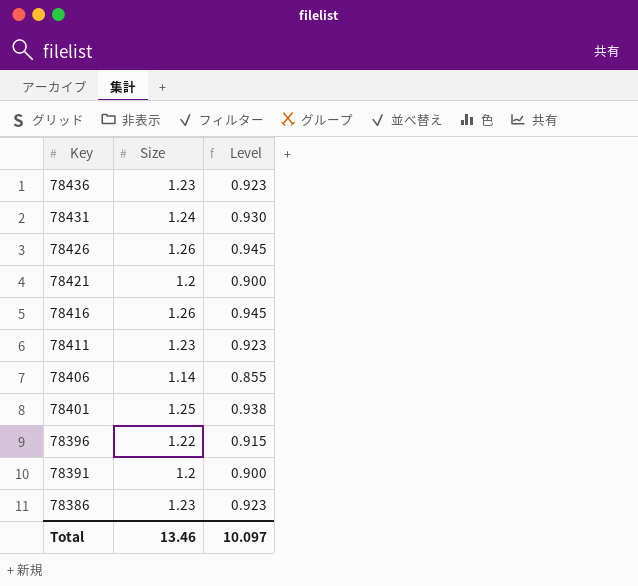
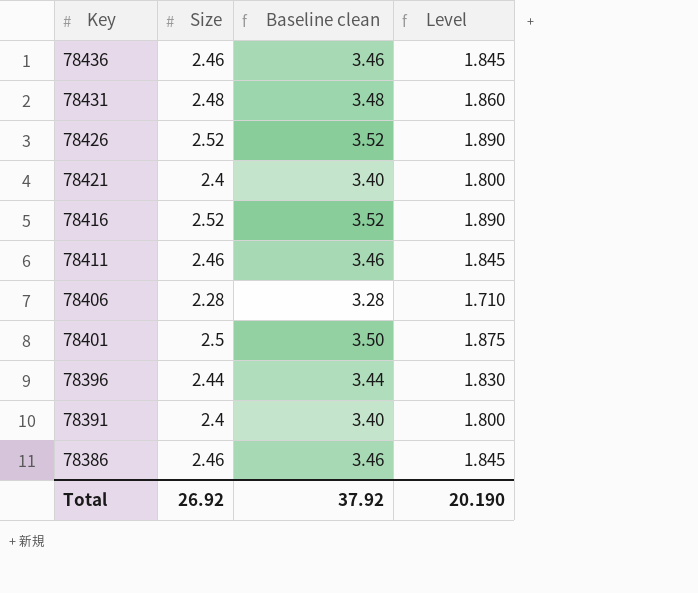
column Baseline clean | formula: none -> [Size] + 1
78436 | Size: 1.23 -> 2.46
78436 | Level: 0.923 -> 1.845
78431 | Size: 1.24 -> 2.48
78431 | Level: 0.930 -> 1.860
78426 | Size: 1.26 -> 2.52
78426 | Level: 0.945 -> 1.890
78421 | Size: 1.2 -> 2.4
78421 | Level: 0.900 -> 1.800
78416 | Size: 1.26 -> 2.52
78416 | Level: 0.945 -> 1.890
78411 | Size: 1.23 -> 2.46
78411 | Level: 0.923 -> 1.845
78406 | Size: 1.14 -> 2.28
78406 | Level: 0.855 -> 1.710
78401 | Size: 1.25 -> 2.5
78401 | Level: 0.938 -> 1.875
78396 | Size: 1.22 -> 2.44
78396 | Level: 0.915 -> 1.830
78391 | Size: 1.2 -> 2.4
78391 | Level: 0.900 -> 1.800
78386 | Size: 1.23 -> 2.46
78386 | Level: 0.923 -> 1.845
Total | Size: 13.46 -> 26.92
Total | Level: 10.097 -> 20.190

